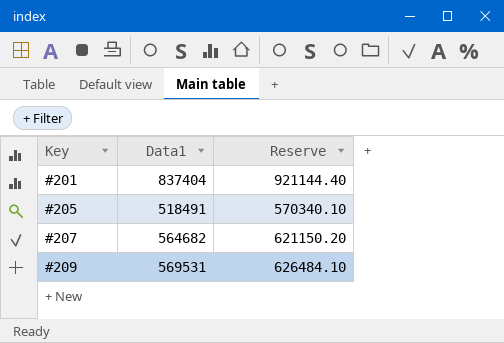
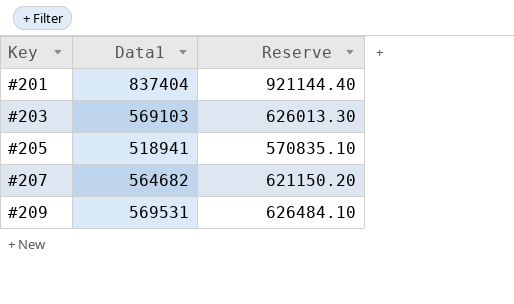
row #203: none -> 569103 | 626013.30
#205 | Data1: 518491 -> 518941
#205 | Reserve: 570340.10 -> 570835.10

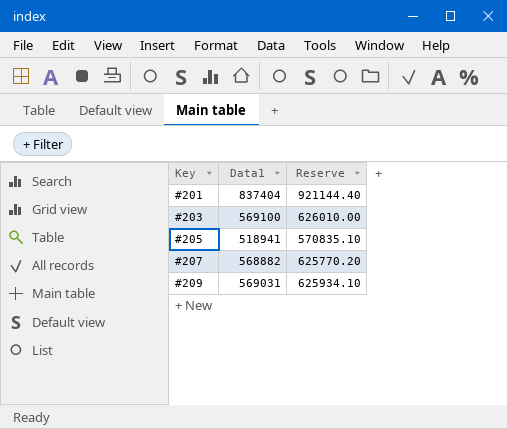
#203 | Data1: 569103 -> 569100
#203 | Reserve: 626013.30 -> 626010.00
#207 | Data1: 564682 -> 568882
#207 | Reserve: 621150.20 -> 625770.20
#209 | Data1: 569531 -> 569031
#209 | Reserve: 626484.10 -> 625934.10

